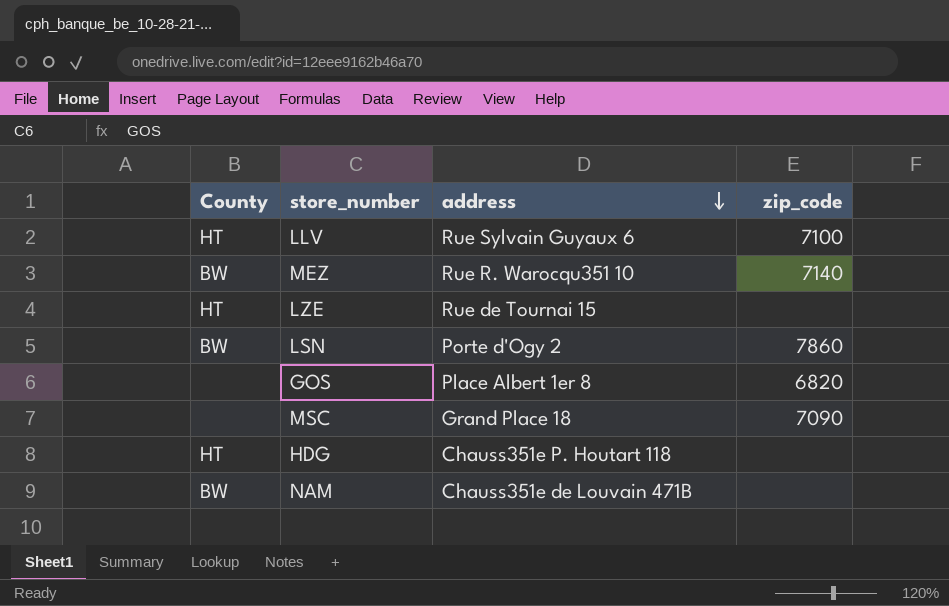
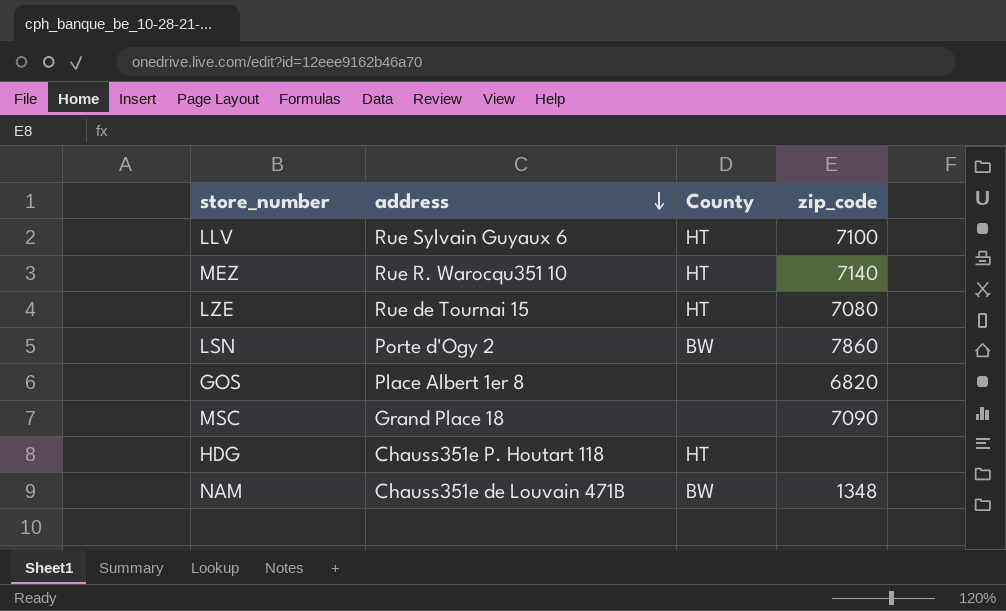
column County | position: 1 -> 3
MEZ | County: BW -> HT
LZE | zip_code: none -> 7080
NAM | zip_code: none -> 1348

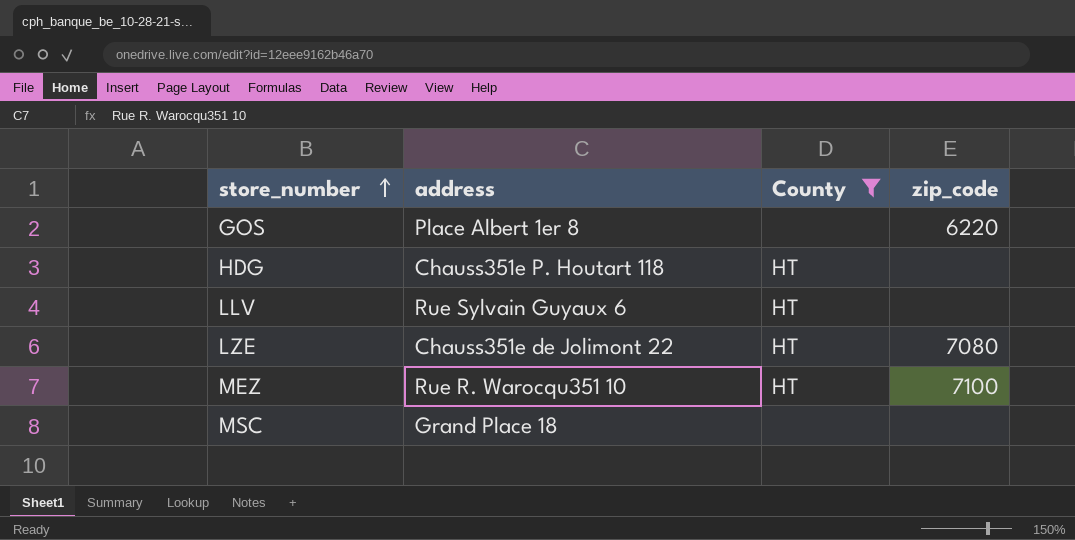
filter: none -> County != BW
row order: address descending -> store_number ascending
GOS | zip_code: 6820 -> 6220
LLV | zip_code: 7100 -> none
LZE | address: Rue de Tournai 15 -> Chauss351e de Jolimont 22
MEZ | zip_code: 7140 -> 7100
MSC | zip_code: 7090 -> none

